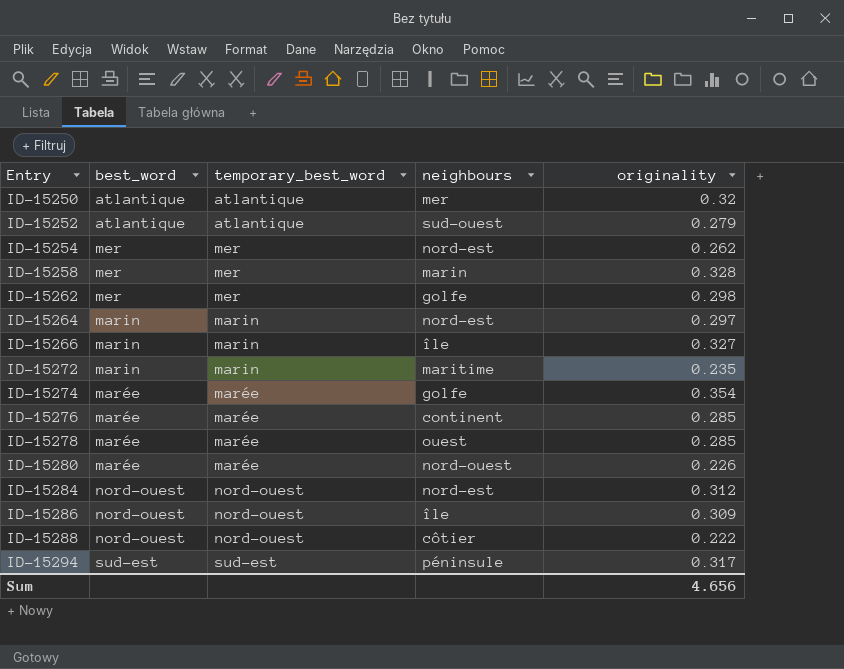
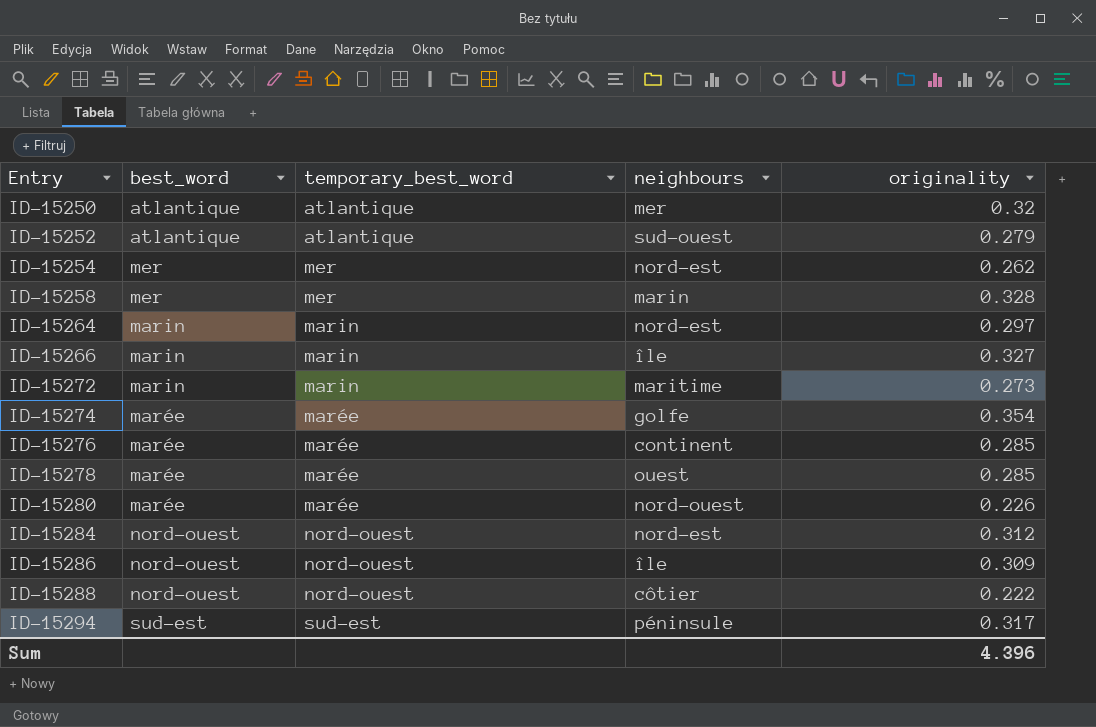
row ID-15262: mer | mer | golfe | 0.298 -> none
ID-15272 | originality: 0.235 -> 0.273
Sum | originality: 4.656 -> 4.396

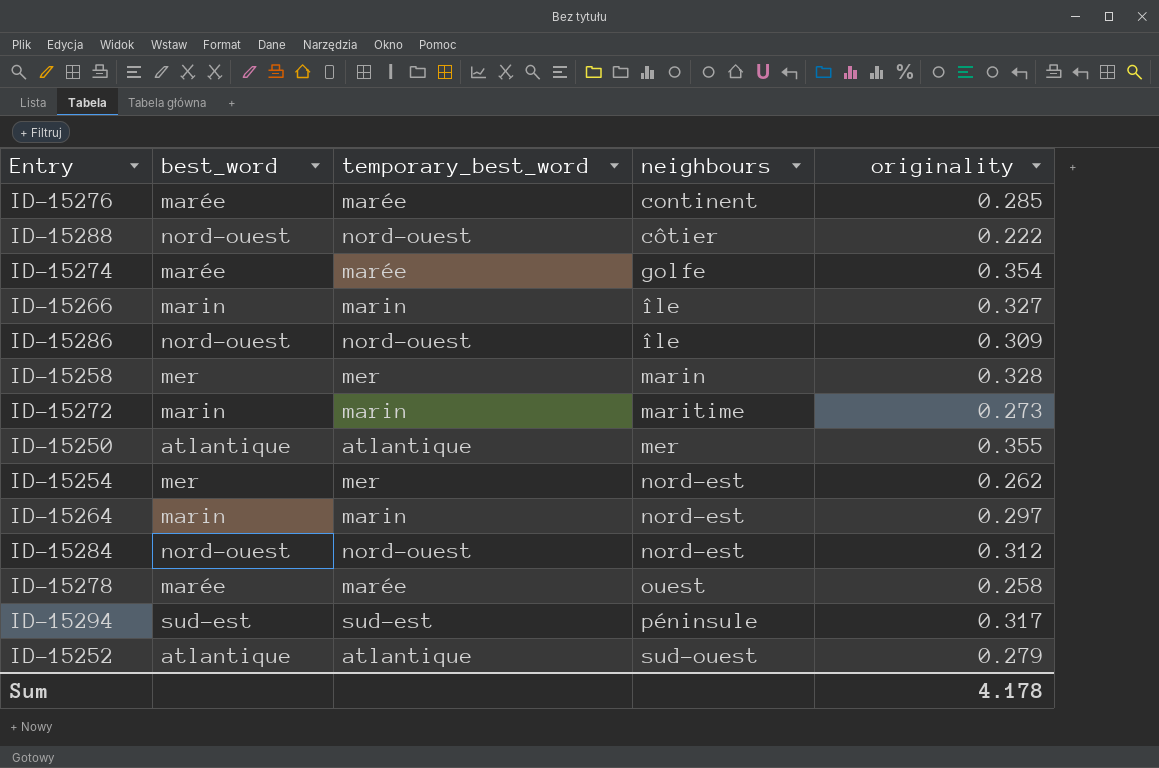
row order: Entry ascending -> neighbours ascending
row ID-15280: marée | marée | nord-ouest | 0.226 -> none
ID-15250 | originality: 0.32 -> 0.355
ID-15278 | originality: 0.285 -> 0.258
Sum | originality: 4.396 -> 4.178

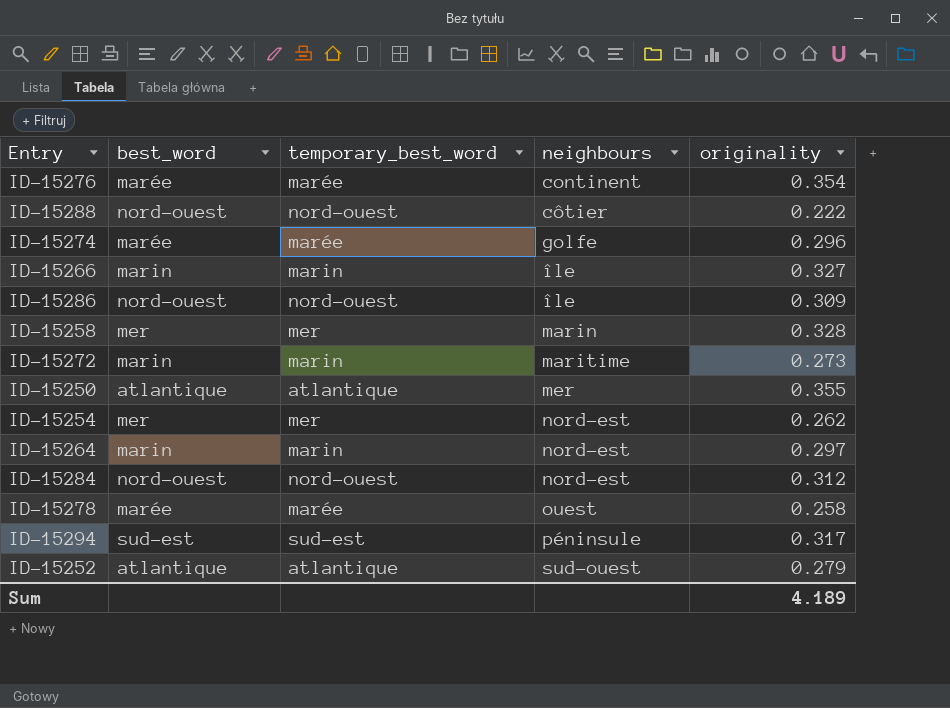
ID-15276 | originality: 0.285 -> 0.354
ID-15274 | originality: 0.354 -> 0.296
Sum | originality: 4.178 -> 4.189

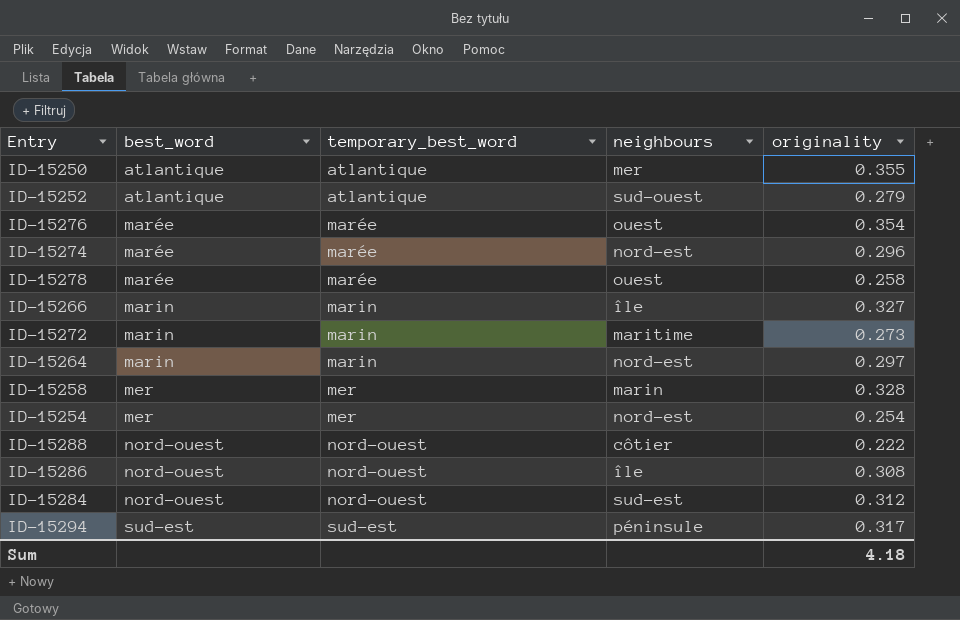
row order: neighbours ascending -> best_word ascending
ID-15276 | neighbours: continent -> ouest
ID-15274 | neighbours: golfe -> nord-est
ID-15254 | originality: 0.262 -> 0.254
ID-15286 | originality: 0.309 -> 0.308
ID-15284 | neighbours: nord-est -> sud-est
Sum | originality: 4.189 -> 4.18

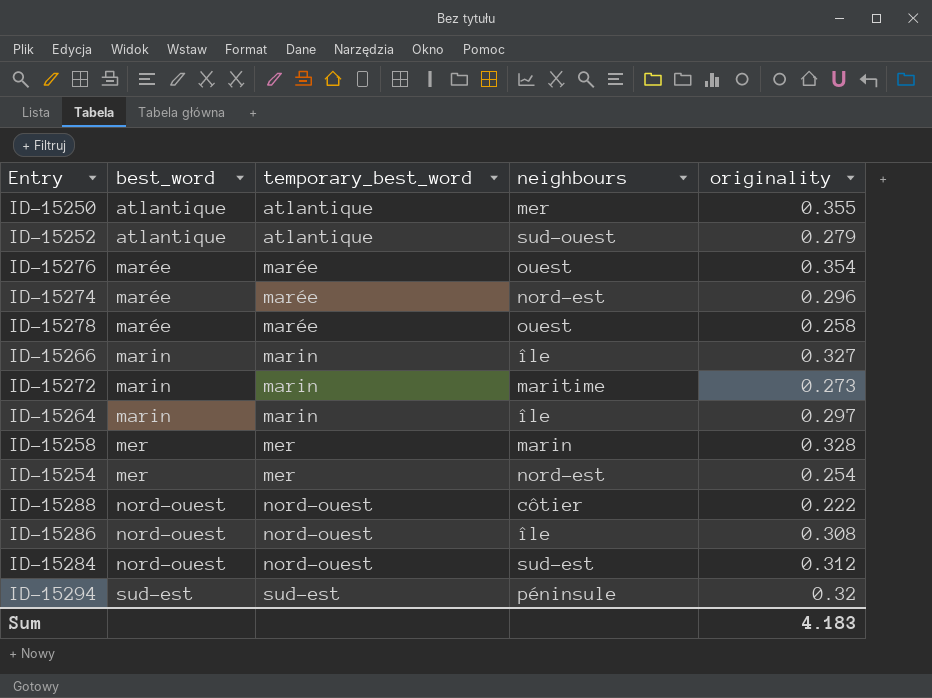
ID-15264 | neighbours: nord-est -> île
ID-15294 | originality: 0.317 -> 0.32
Sum | originality: 4.18 -> 4.183

